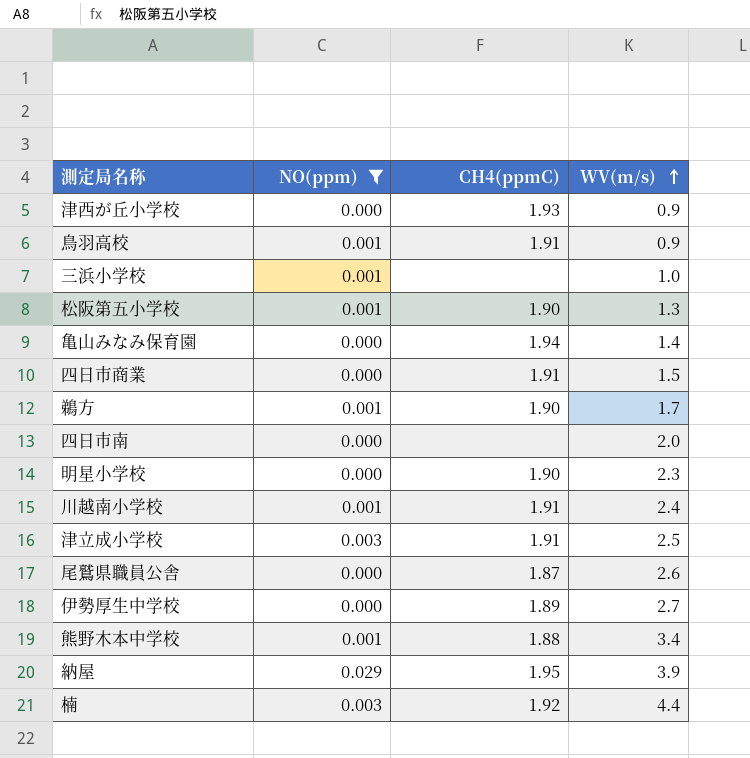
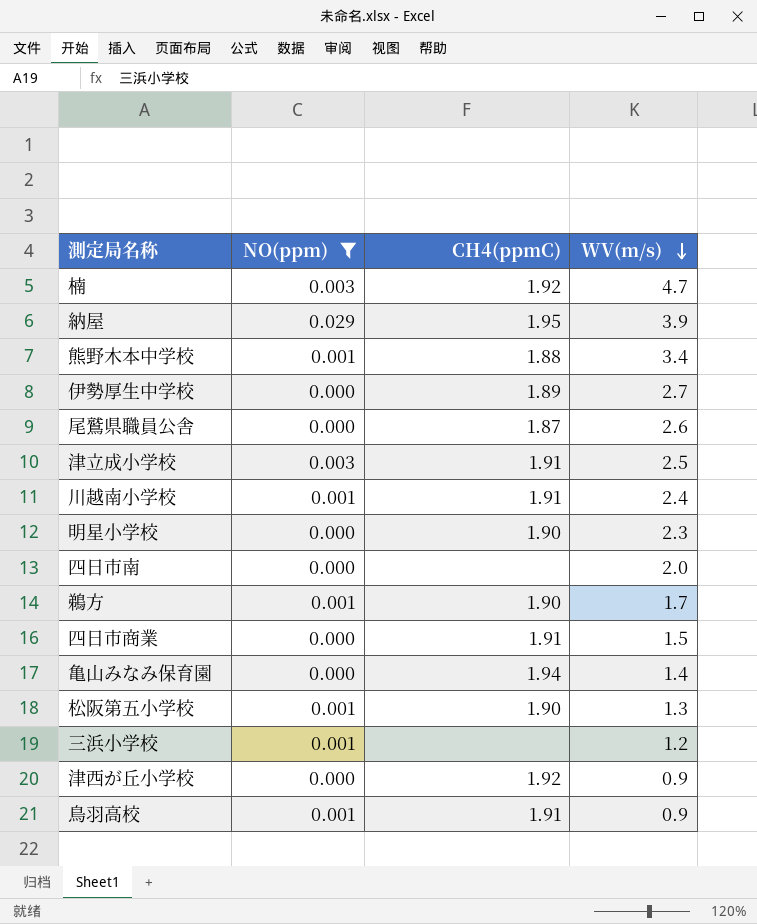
row order: WV(m/s) ascending -> WV(m/s) descending
楠 | WV(m/s): 4.4 -> 4.7
三浜小学校 | WV(m/s): 1.0 -> 1.2
津西が丘小学校 | CH4(ppmC): 1.93 -> 1.92

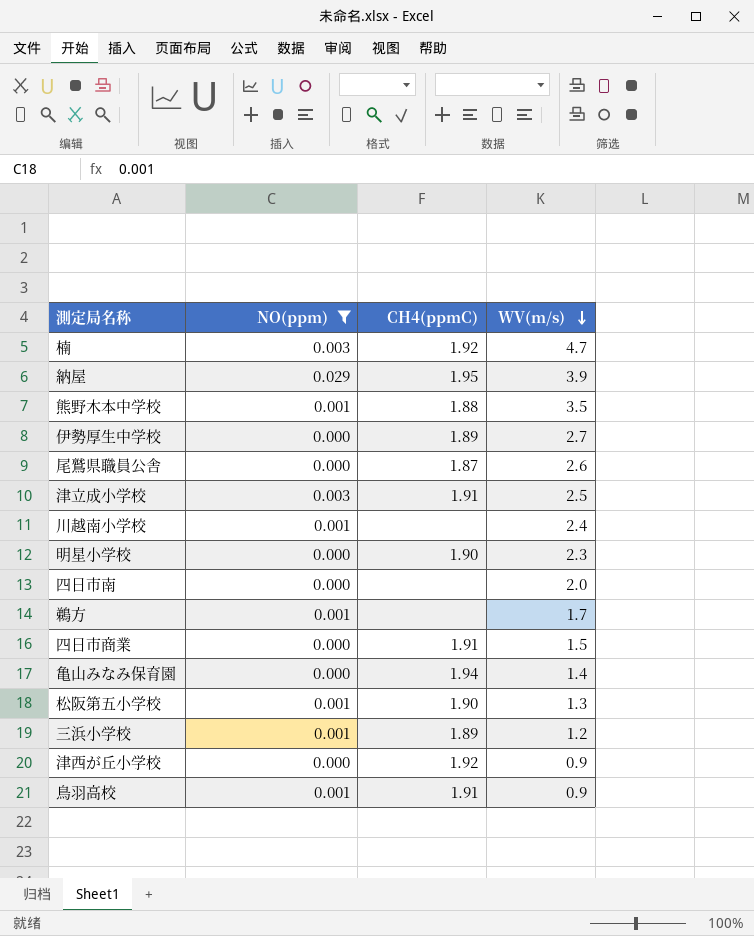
熊野木本中学校 | WV(m/s): 3.4 -> 3.5
川越南小学校 | CH4(ppmC): 1.91 -> none
鵜方 | CH4(ppmC): 1.90 -> none
三浜小学校 | CH4(ppmC): none -> 1.89

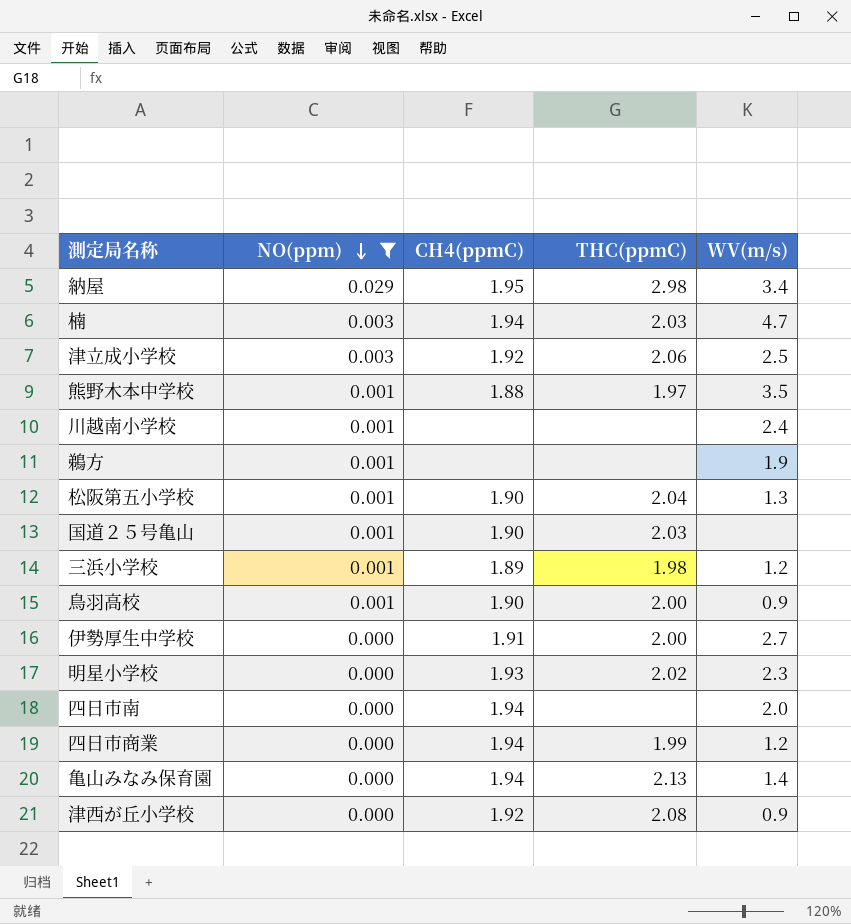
row order: WV(m/s) descending -> NO(ppm) descending
column THC(ppmC) | position: none -> 4
row 尾鷲県職員公舎: 0.000 | 1.87 | 2.6 -> none
納屋 | WV(m/s): 3.9 -> 3.4
楠 | CH4(ppmC): 1.92 -> 1.94
津立成小学校 | CH4(ppmC): 1.91 -> 1.92
鵜方 | WV(m/s): 1.7 -> 1.9
row 国道２５号亀山: none -> 0.001 | 1.90 | 2.03 | none
鳥羽高校 | CH4(ppmC): 1.91 -> 1.90
伊勢厚生中学校 | CH4(ppmC): 1.89 -> 1.91
明星小学校 | CH4(ppmC): 1.90 -> 1.93
四日市南 | CH4(ppmC): none -> 1.94
四日市商業 | CH4(ppmC): 1.91 -> 1.94
四日市商業 | WV(m/s): 1.5 -> 1.2

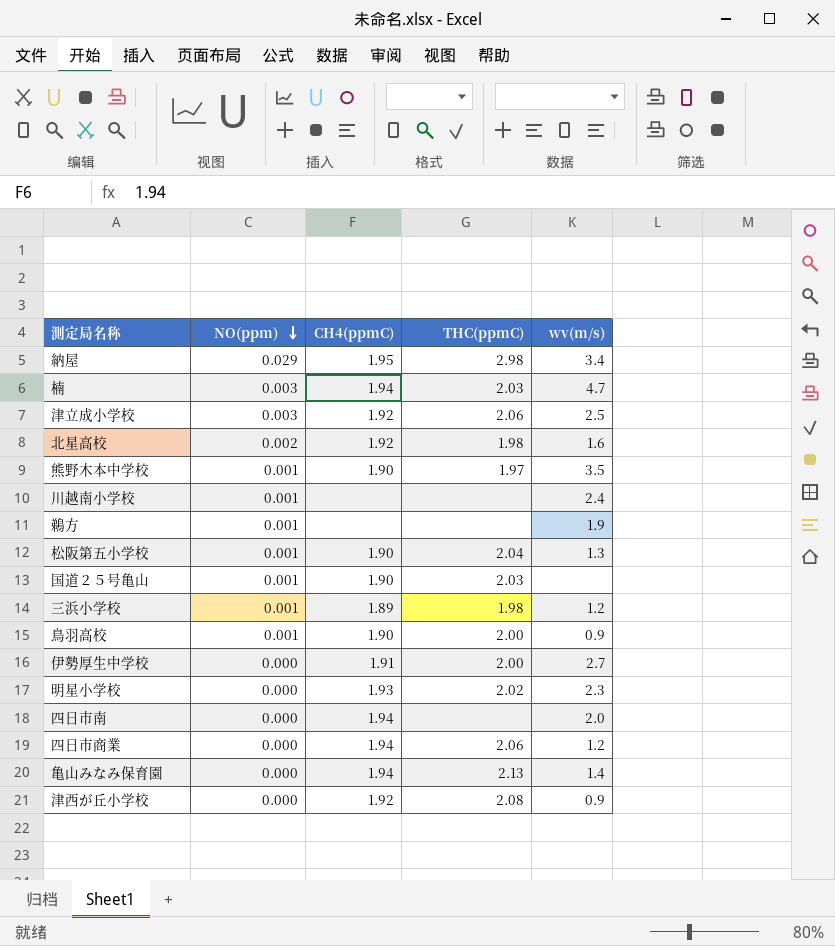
filter: NO(ppm) != 0.002 -> none
column name: WV(m/s) -> wv(m/s)
熊野木本中学校 | CH4(ppmC): 1.88 -> 1.90
四日市商業 | THC(ppmC): 1.99 -> 2.06

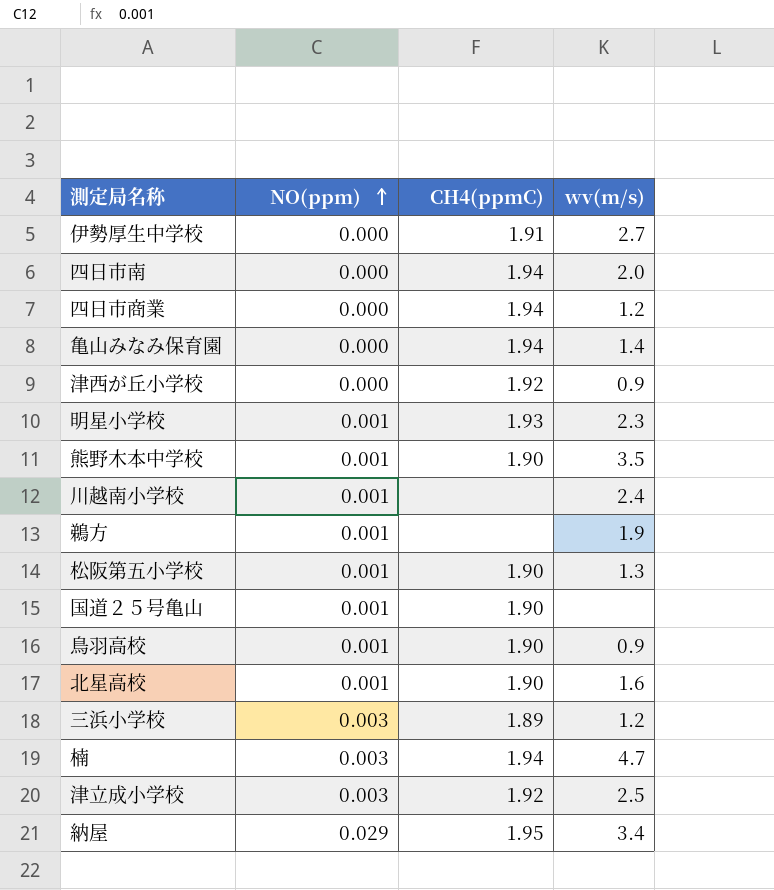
row order: NO(ppm) descending -> NO(ppm) ascending
column THC(ppmC) | position: 4 -> none
明星小学校 | NO(ppm): 0.000 -> 0.001
北星高校 | NO(ppm): 0.002 -> 0.001
北星高校 | CH4(ppmC): 1.92 -> 1.90
三浜小学校 | NO(ppm): 0.001 -> 0.003

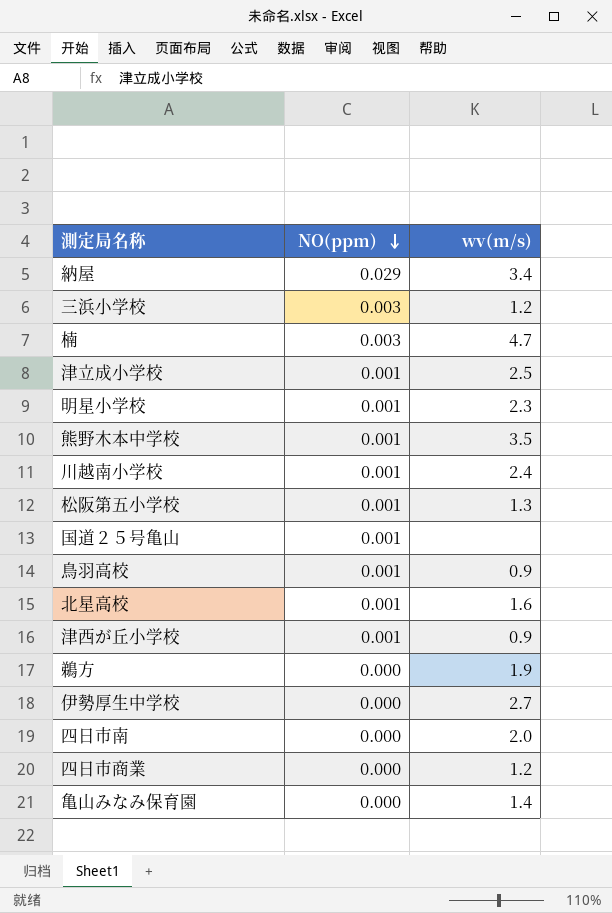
row order: NO(ppm) ascending -> NO(ppm) descending
column CH4(ppmC) | position: 3 -> none
津立成小学校 | NO(ppm): 0.003 -> 0.001
津西が丘小学校 | NO(ppm): 0.000 -> 0.001
鵜方 | NO(ppm): 0.001 -> 0.000

